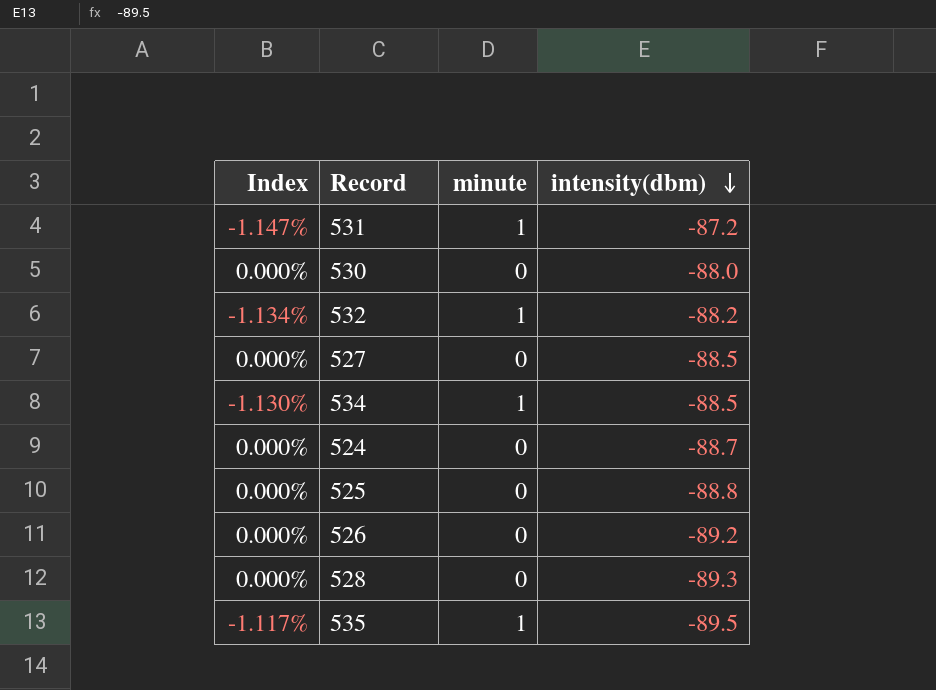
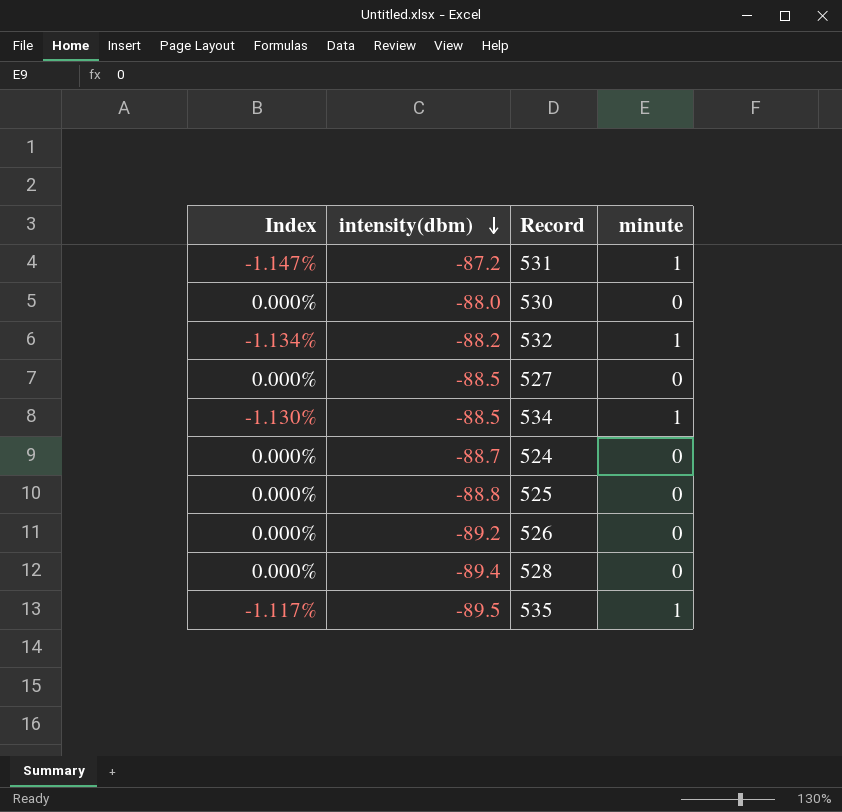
column intensity(dbm) | position: 4 -> 2
528 | intensity(dbm): -89.3 -> -89.4

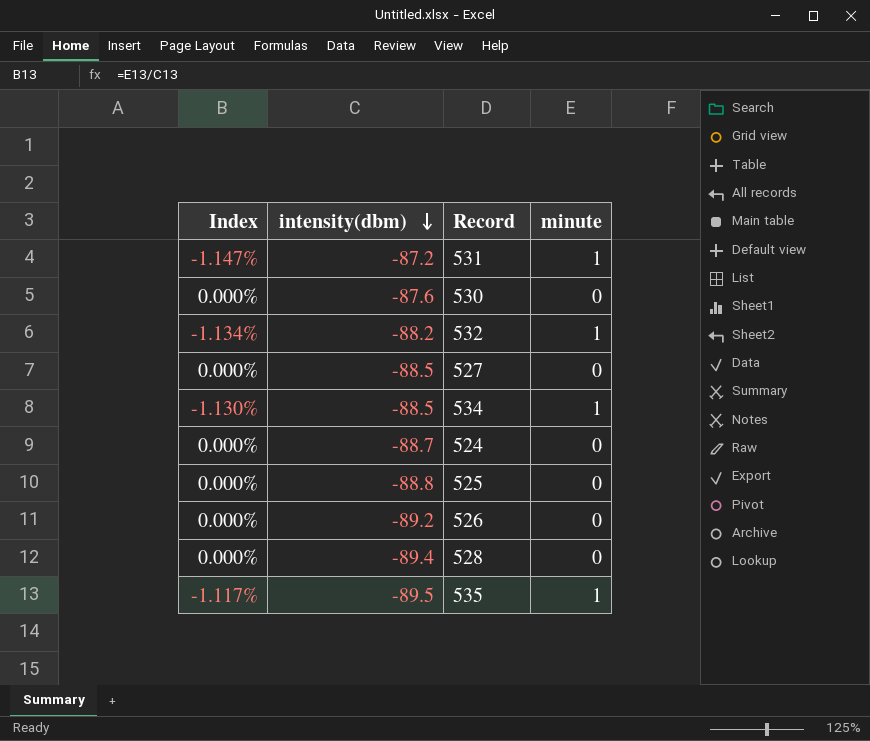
530 | intensity(dbm): -88.0 -> -87.6

